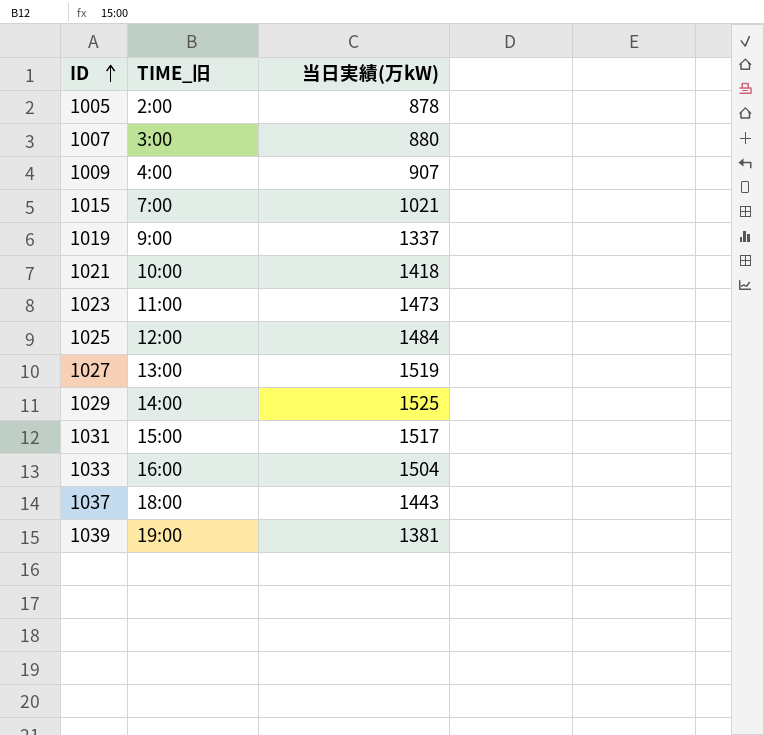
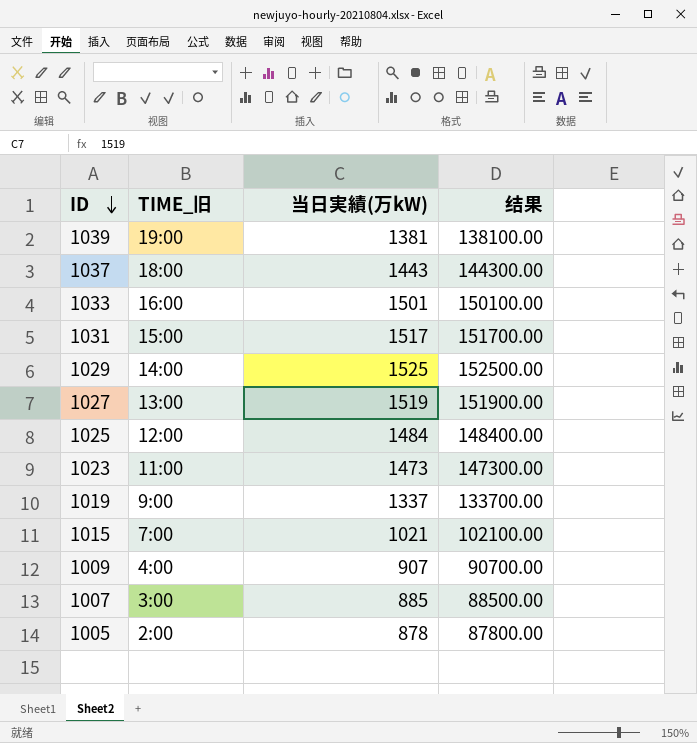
row order: ID ascending -> ID descending
column 结果 | formula: none -> [当日実績(万kW)] * 100
row 1021: 10:00 | 1418 -> none
1033 | 当日実績(万kW): 1504 -> 1501
1007 | 当日実績(万kW): 880 -> 885

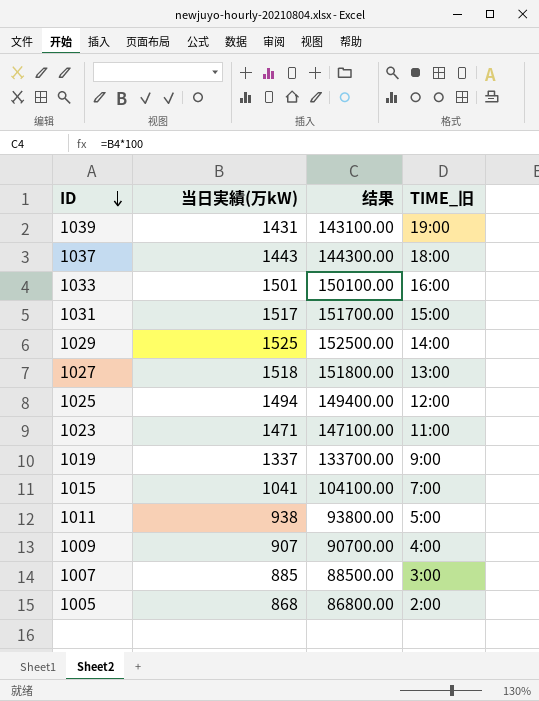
column TIME_旧 | position: 2 -> 4
1039 | 当日実績(万kW): 1381 -> 1431
1039 | 结果: 138100.00 -> 143100.00
1027 | 当日実績(万kW): 1519 -> 1518
1027 | 结果: 151900.00 -> 151800.00
1025 | 当日実績(万kW): 1484 -> 1494
1025 | 结果: 148400.00 -> 149400.00
1023 | 当日実績(万kW): 1473 -> 1471
1023 | 结果: 147300.00 -> 147100.00
1015 | 当日実績(万kW): 1021 -> 1041
1015 | 结果: 102100.00 -> 104100.00
row 1011: none -> 938 | 93800.00 | 5:00
1005 | 当日実績(万kW): 878 -> 868
1005 | 结果: 87800.00 -> 86800.00

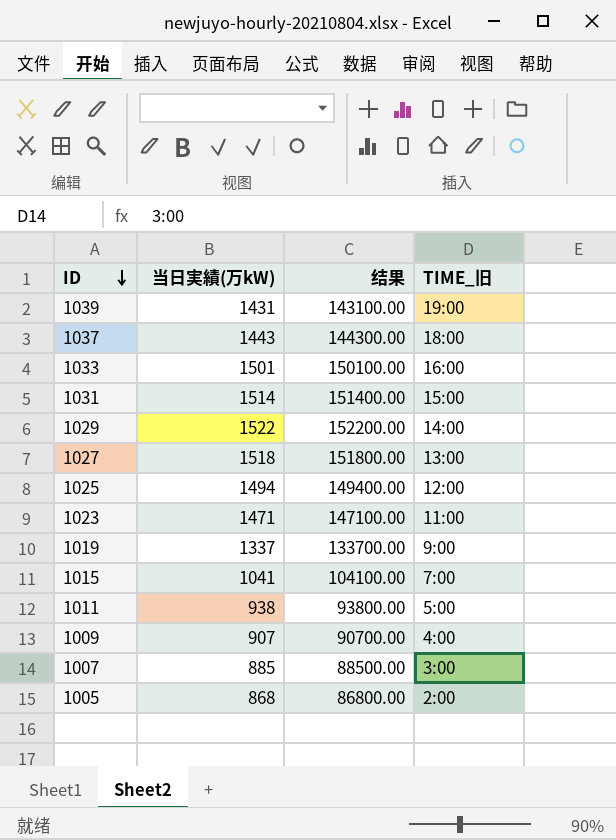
1031 | 当日実績(万kW): 1517 -> 1514
1031 | 结果: 151700.00 -> 151400.00
1029 | 当日実績(万kW): 1525 -> 1522
1029 | 结果: 152500.00 -> 152200.00

